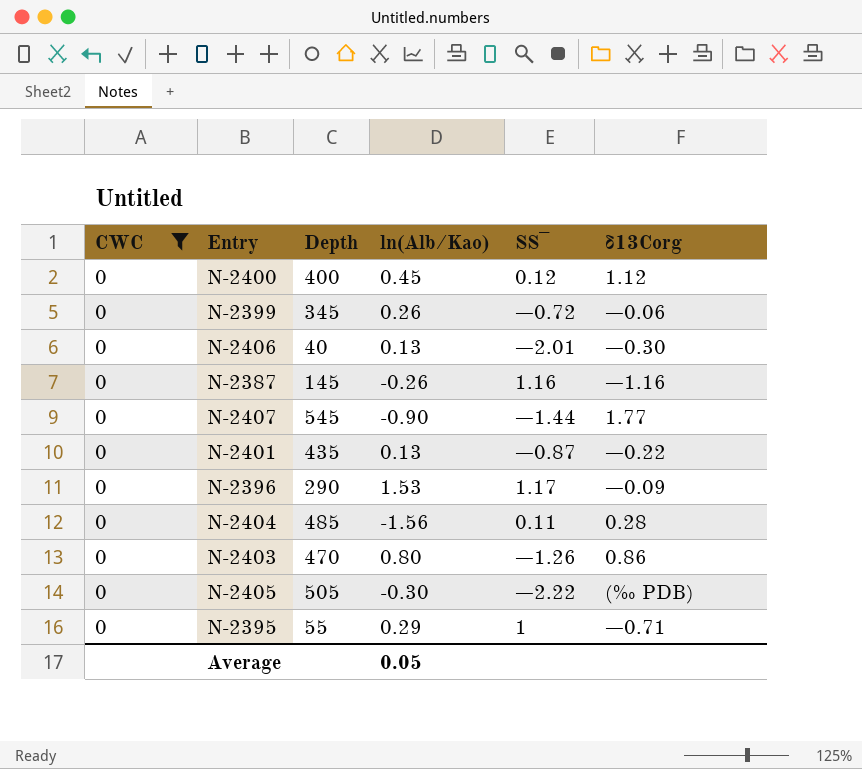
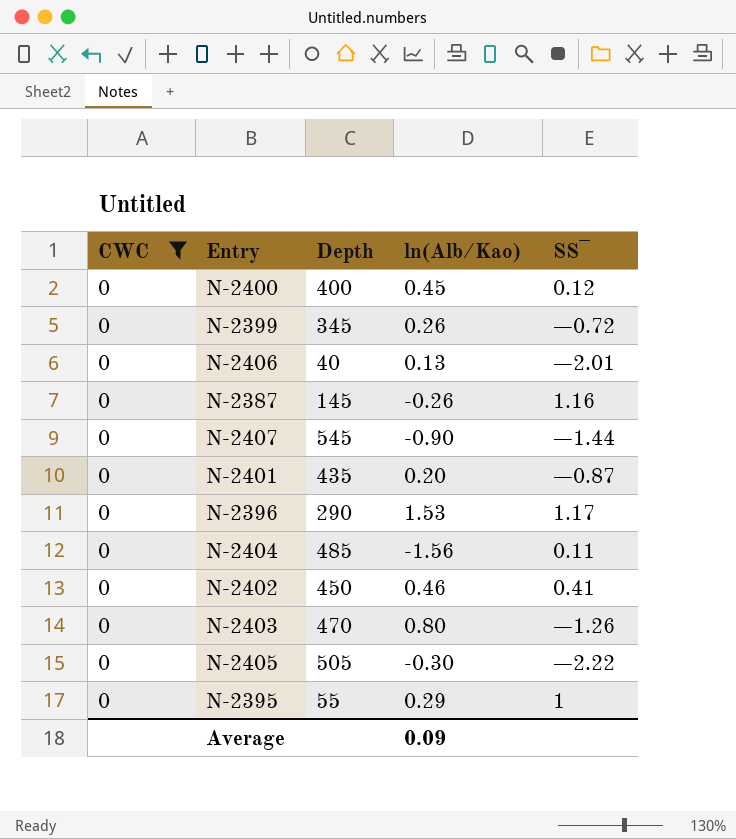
column δ13Corg | position: 6 -> none
N-2401 | ln(Alb∕Kao): 0.13 -> 0.20
row N-2402: none -> 0 | 450 | 0.46 | 0.41
Average | ln(Alb∕Kao): 0.05 -> 0.09

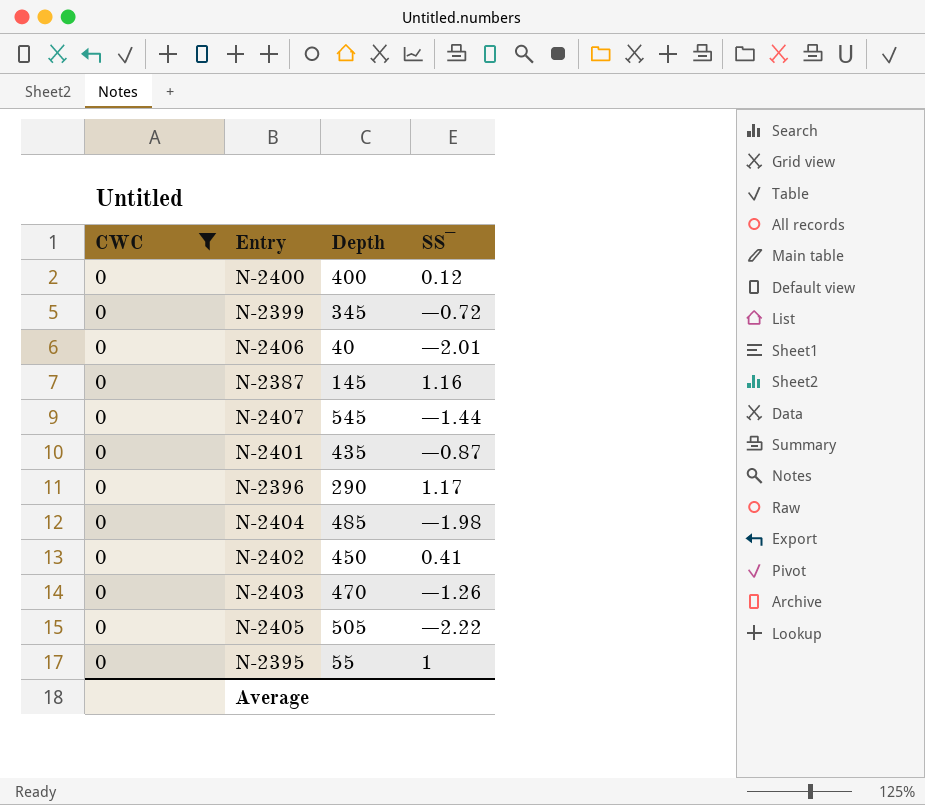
column ln(Alb∕Kao) | position: 4 -> none
N-2404 | SS‾: 0.11 -> −1.98

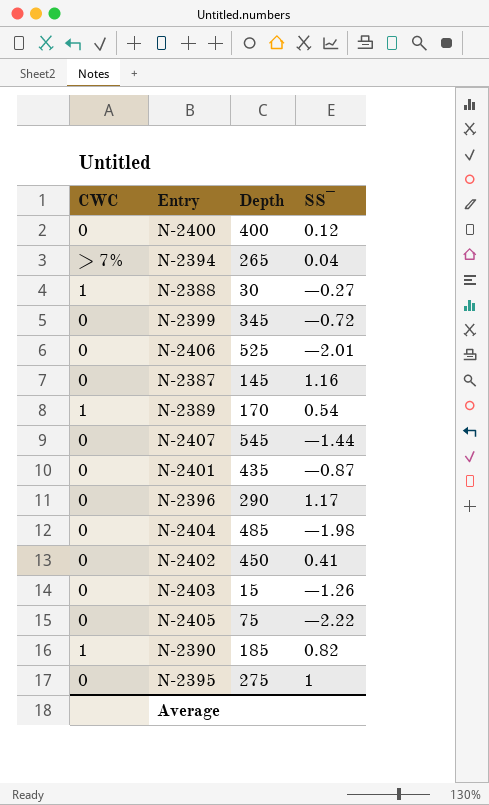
filter: CWC = 0 -> none
N-2406 | Depth: 40 -> 525
N-2403 | Depth: 470 -> 15
N-2405 | Depth: 505 -> 75
N-2395 | Depth: 55 -> 275

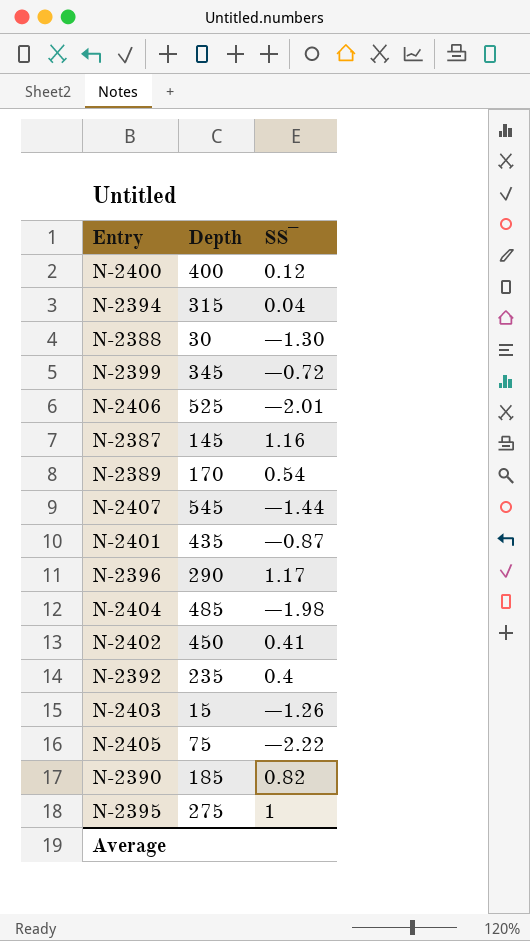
column CWC | position: 1 -> none
N-2394 | Depth: 265 -> 315
N-2388 | SS‾: −0.27 -> −1.30
row N-2392: none -> 235 | 0.4

